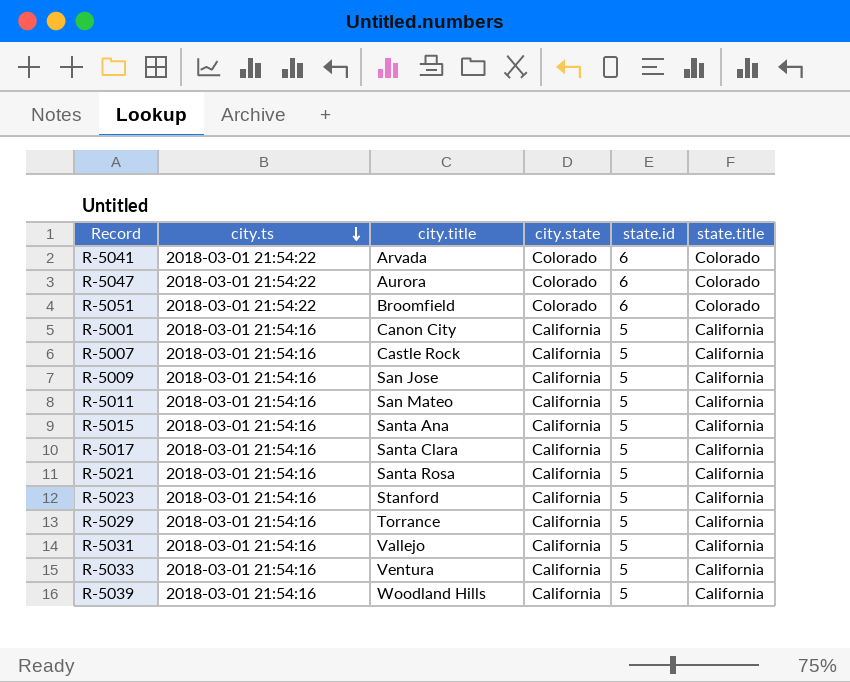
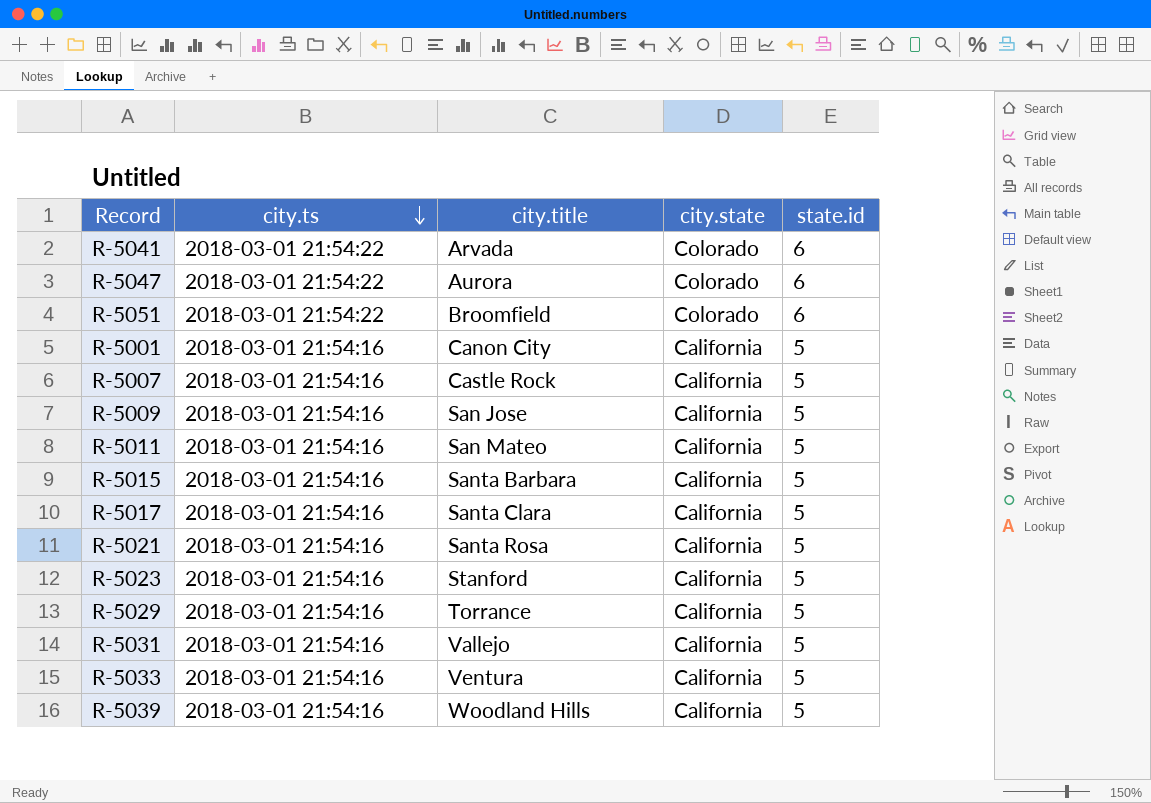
column state.title | position: 6 -> none
R-5015 | city.title: Santa Ana -> Santa Barbara

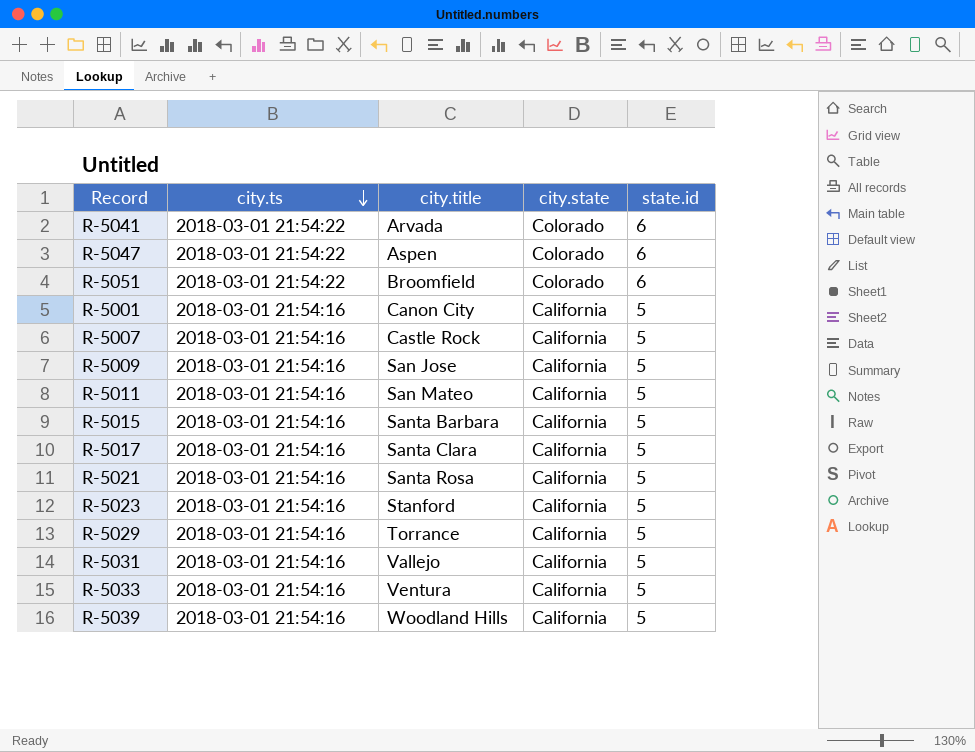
R-5047 | city.title: Aurora -> Aspen

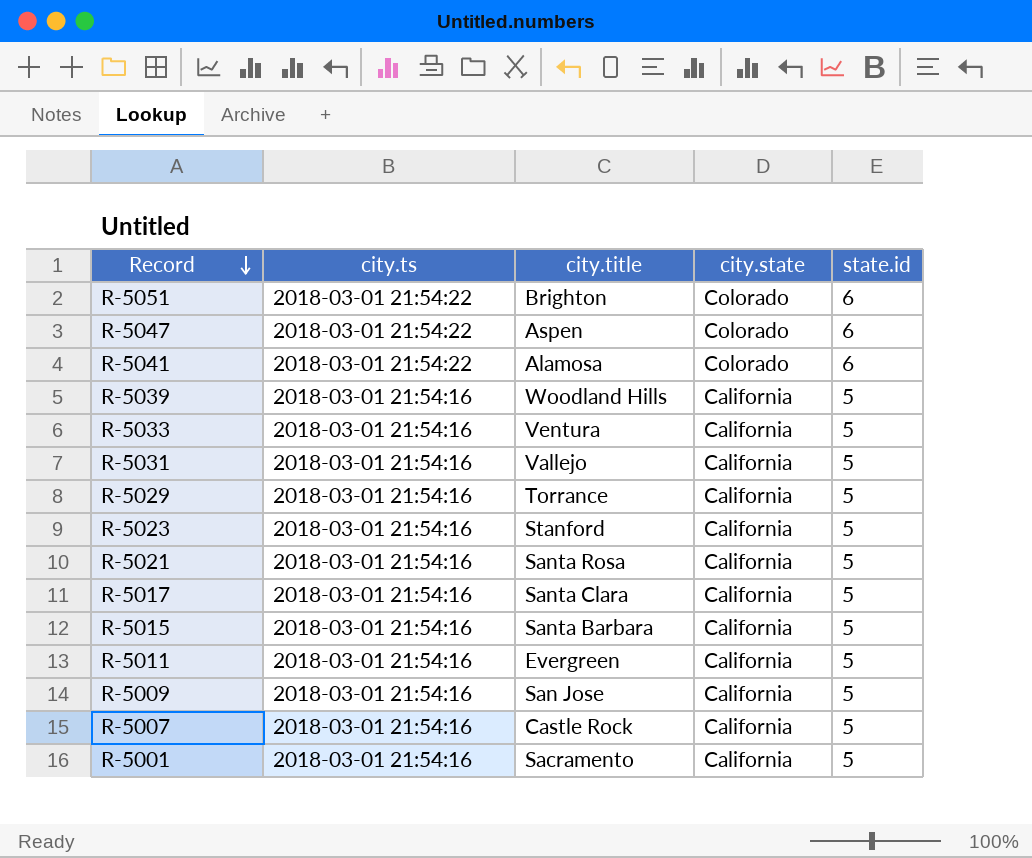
row order: city.ts descending -> Record descending
R-5051 | city.title: Broomfield -> Brighton
R-5041 | city.title: Arvada -> Alamosa
R-5011 | city.title: San Mateo -> Evergreen
R-5001 | city.title: Canon City -> Sacramento

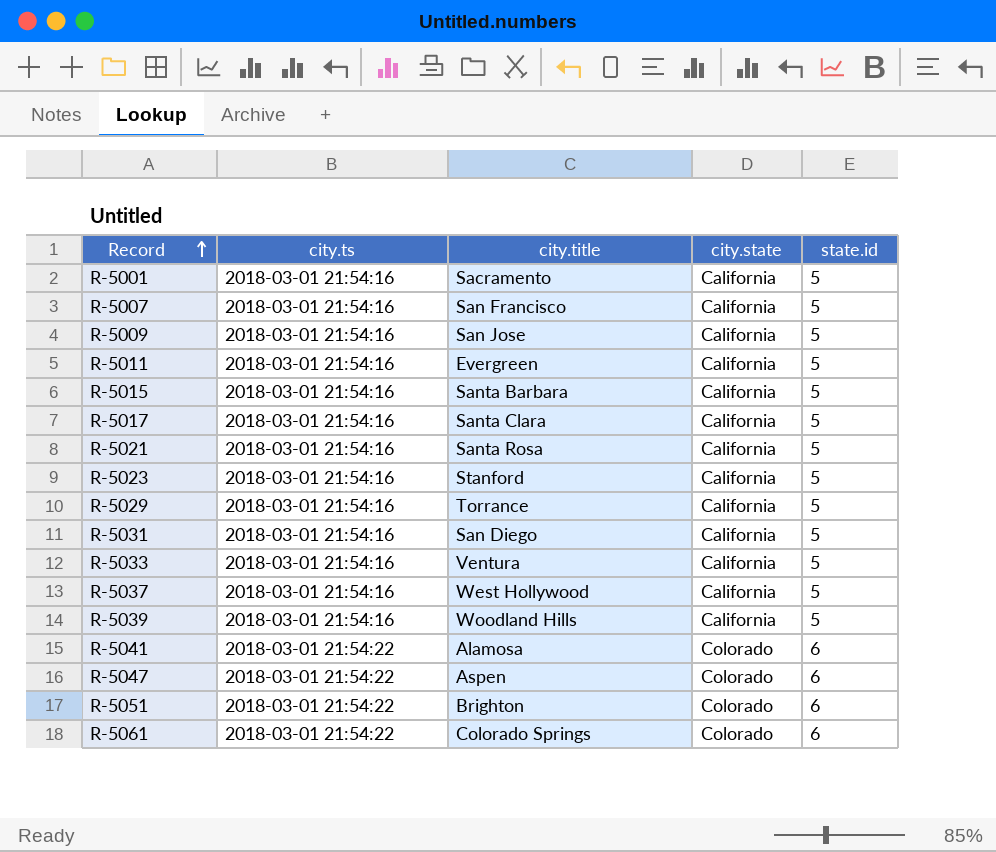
row order: Record descending -> Record ascending
R-5007 | city.title: Castle Rock -> San Francisco
R-5031 | city.title: Vallejo -> San Diego
row R-5037: none -> 2018-03-01 21:54:16 | West Hollywood | California | 5
row R-5061: none -> 2018-03-01 21:54:22 | Colorado Springs | Colorado | 6

